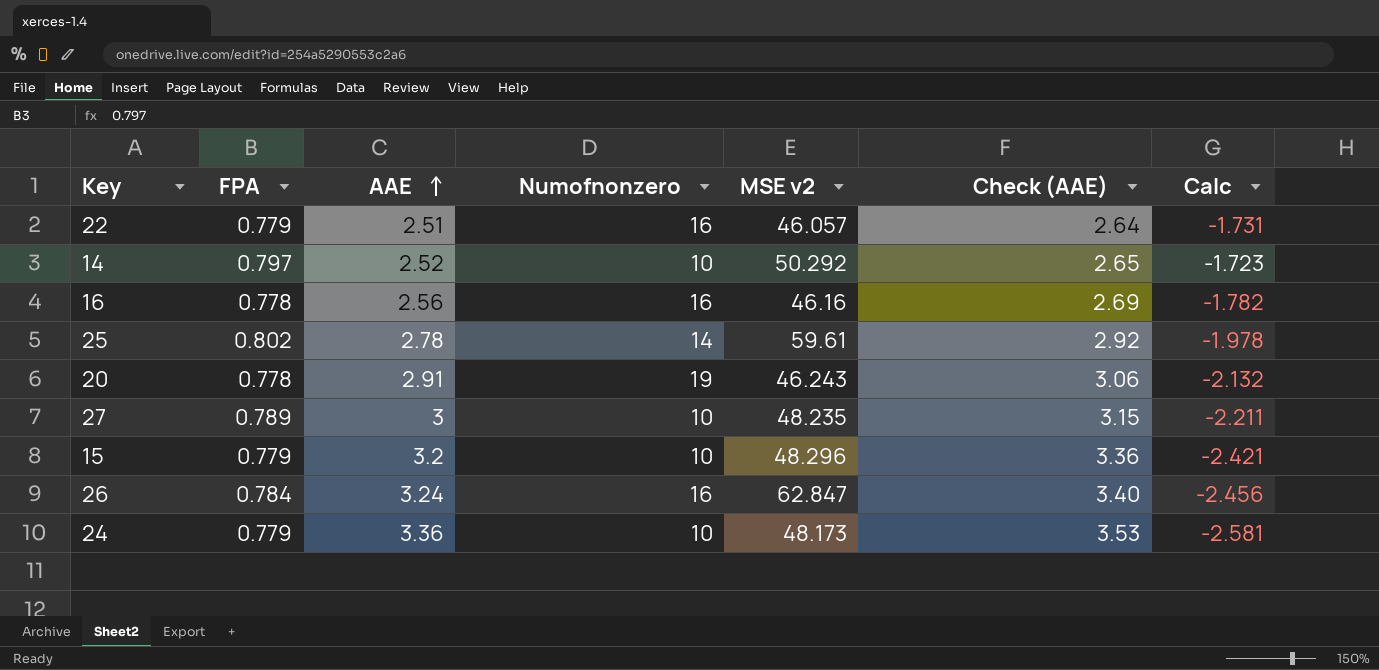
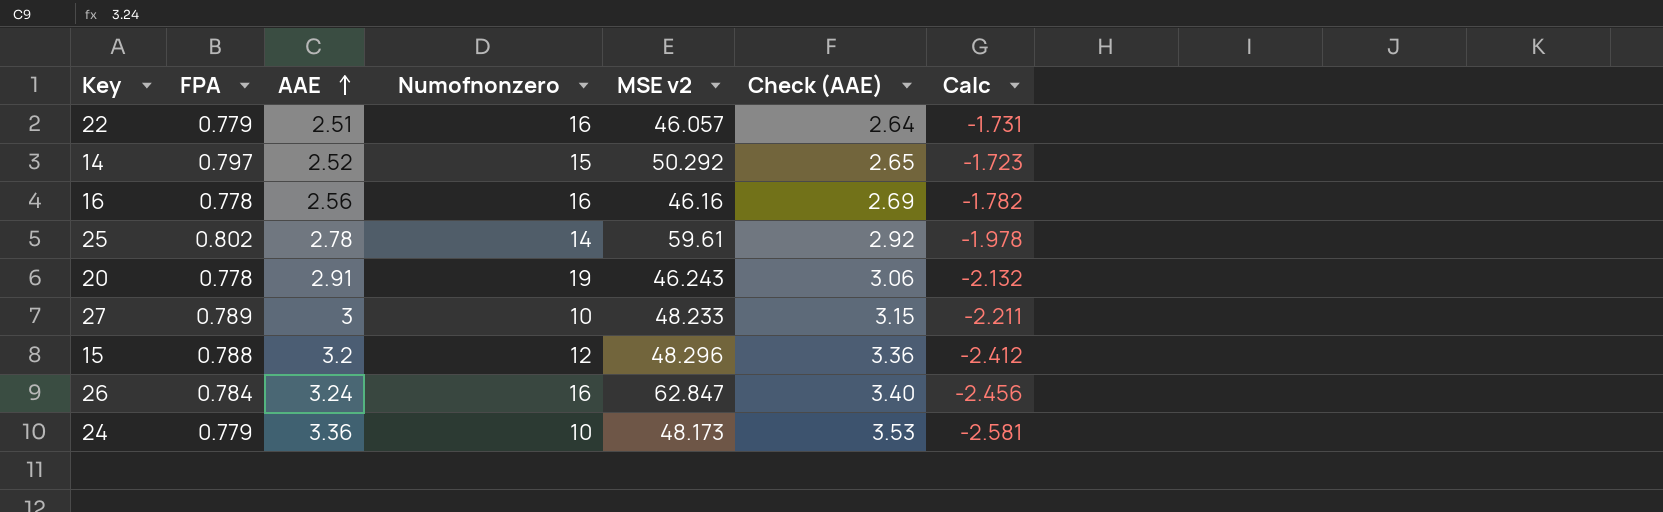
14 | Numofnonzero: 10 -> 15
27 | MSE v2: 48.235 -> 48.233
15 | FPA: 0.779 -> 0.788
15 | Numofnonzero: 10 -> 12
15 | Calc: -2.421 -> -2.412

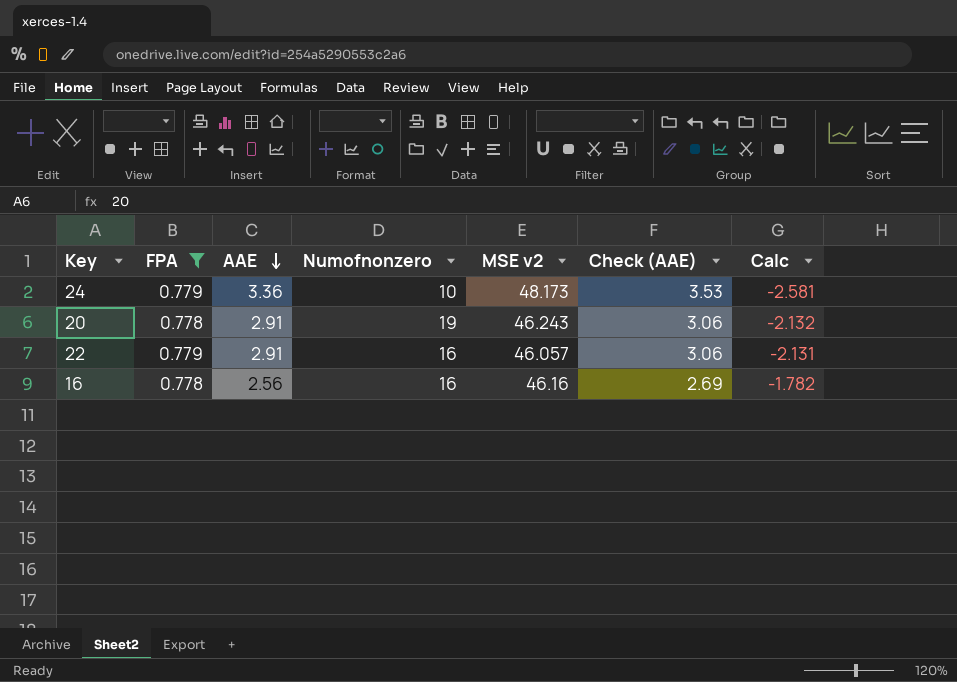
filter: none -> FPA <= 0.779
row order: AAE ascending -> AAE descending
22 | AAE: 2.51 -> 2.91
22 | Check (AAE): 2.64 -> 3.06
22 | Calc: -1.731 -> -2.131

